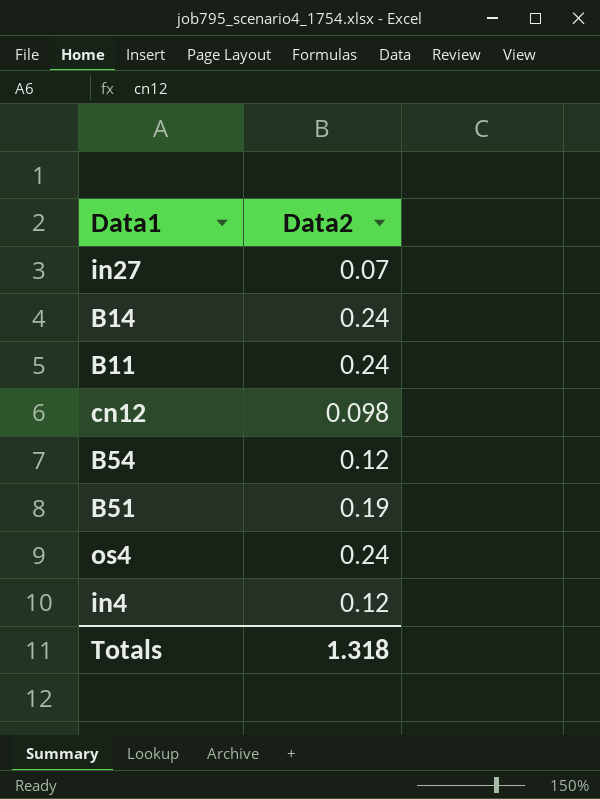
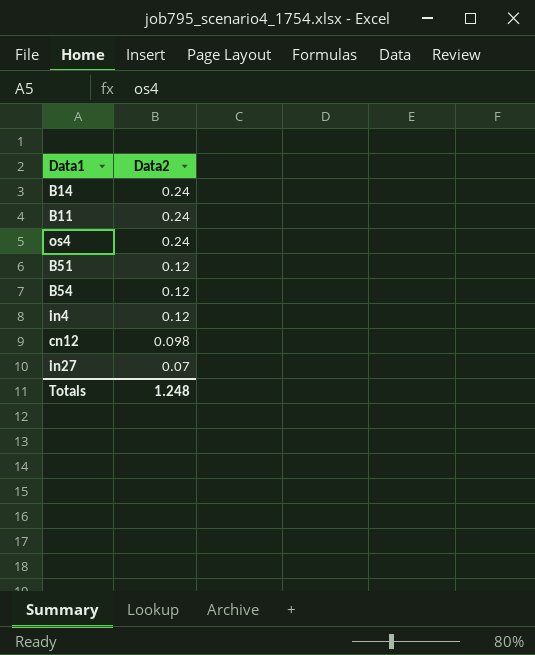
row order: none -> Data2 descending
B51 | Data2: 0.19 -> 0.12
Totals | Data2: 1.318 -> 1.248

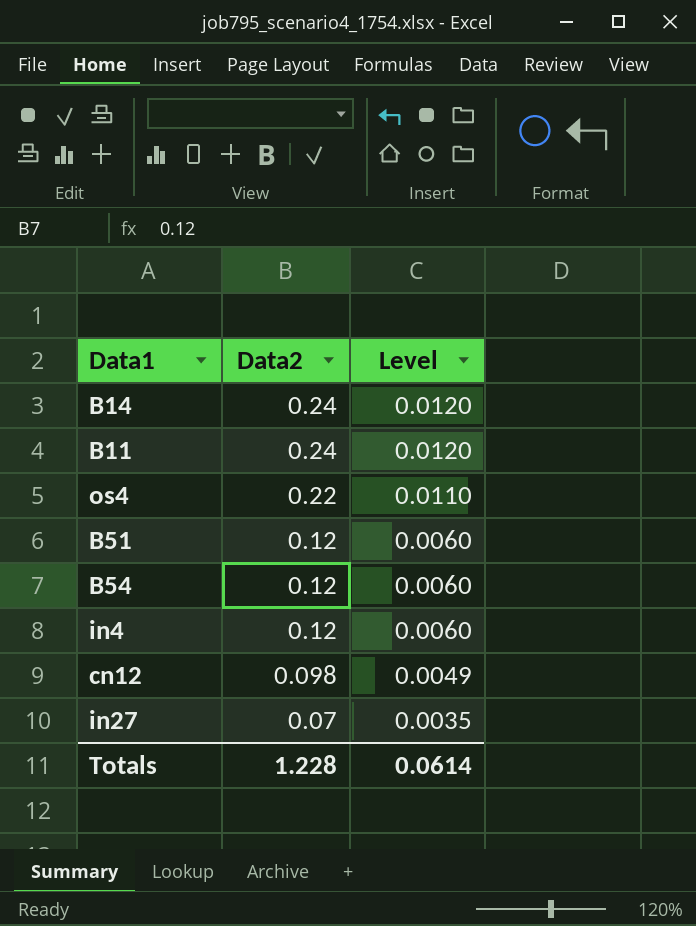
column Level | formula: none -> [Data2] * 0.05
os4 | Data2: 0.24 -> 0.22
Totals | Data2: 1.248 -> 1.228

